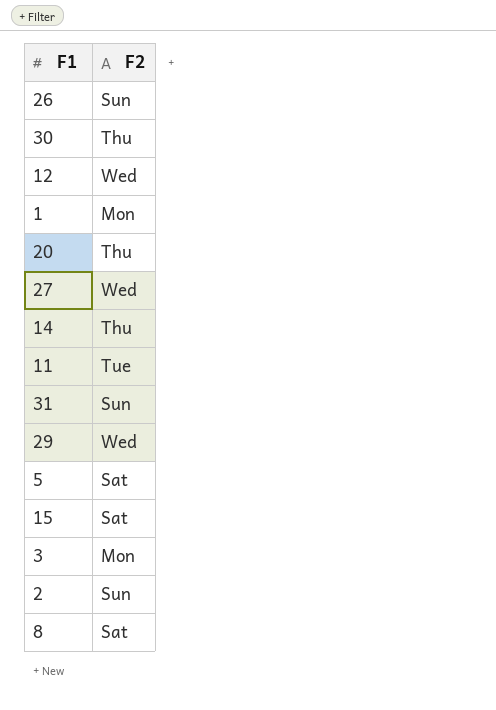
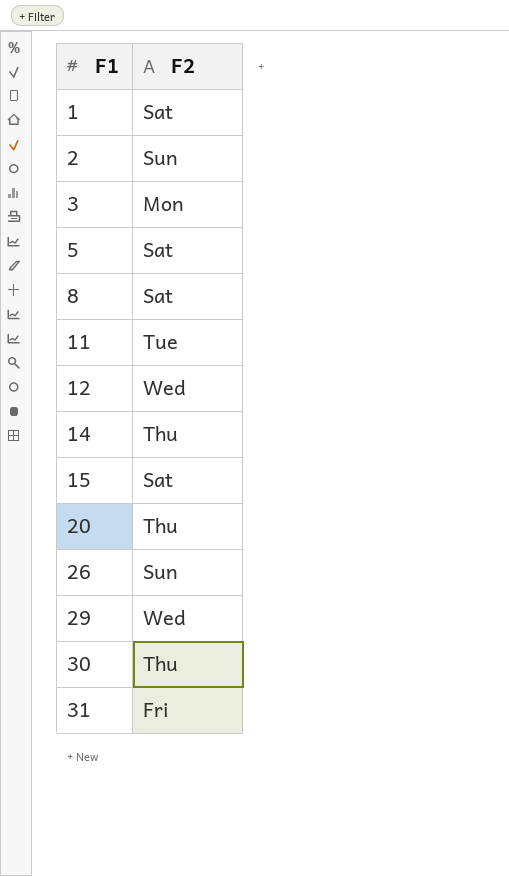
row order: none -> F1 ascending
row 27: Wed -> none
1 | F2: Mon -> Sat
31 | F2: Sun -> Fri

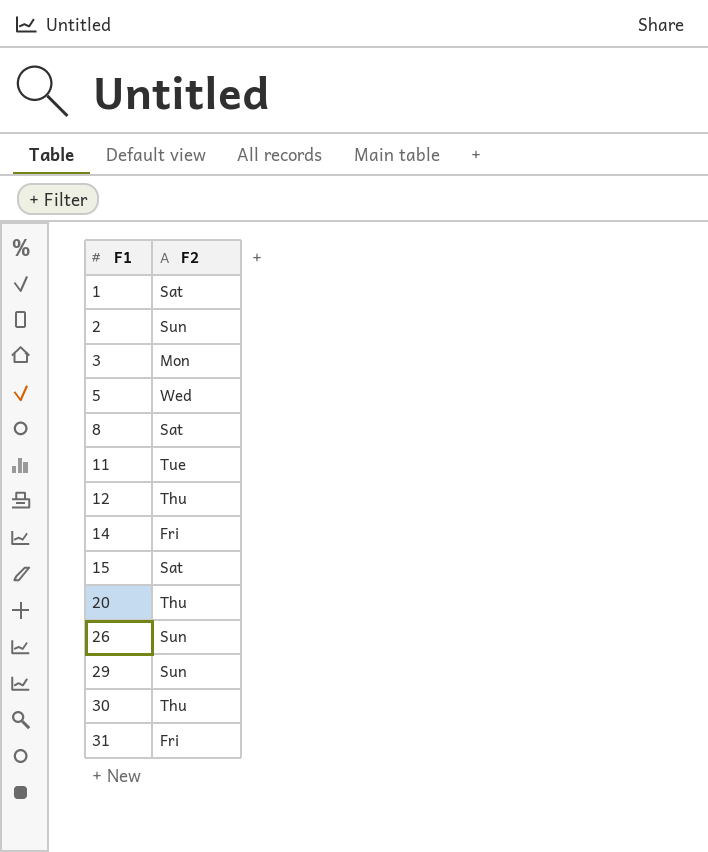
5 | F2: Sat -> Wed
12 | F2: Wed -> Thu
14 | F2: Thu -> Fri
29 | F2: Wed -> Sun

